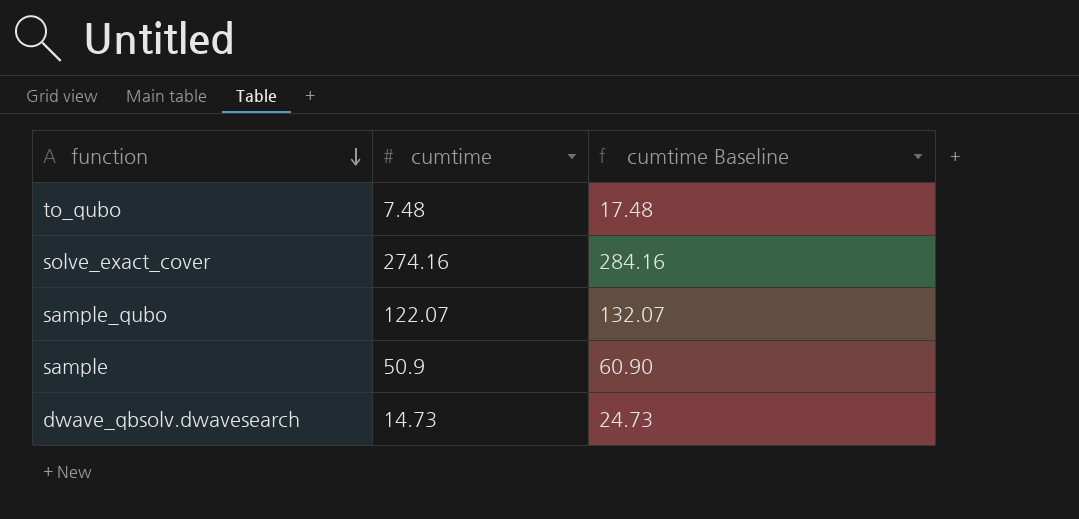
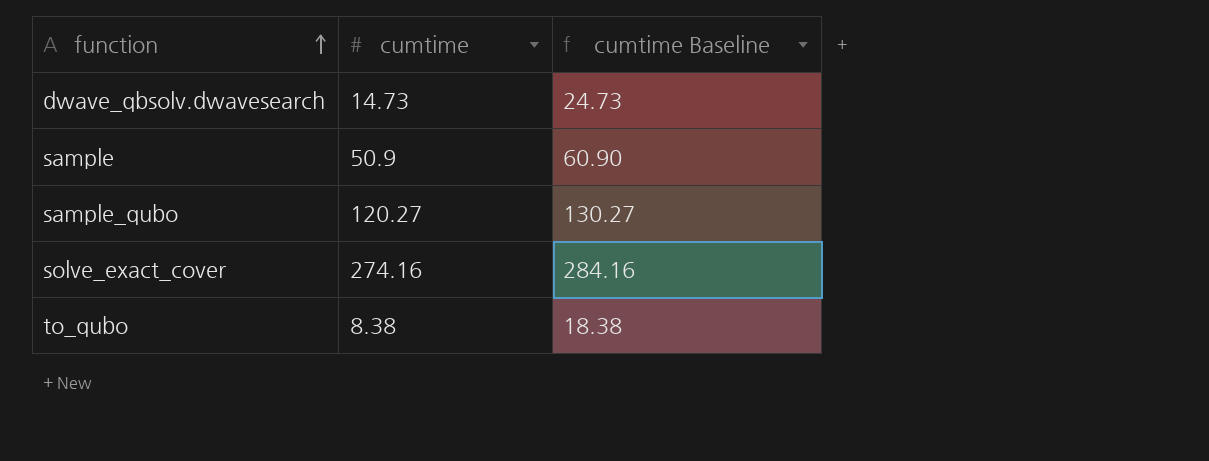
row order: function descending -> function ascending
sample_qubo | cumtime: 122.07 -> 120.27
sample_qubo | cumtime Baseline: 132.07 -> 130.27
to_qubo | cumtime: 7.48 -> 8.38
to_qubo | cumtime Baseline: 17.48 -> 18.38

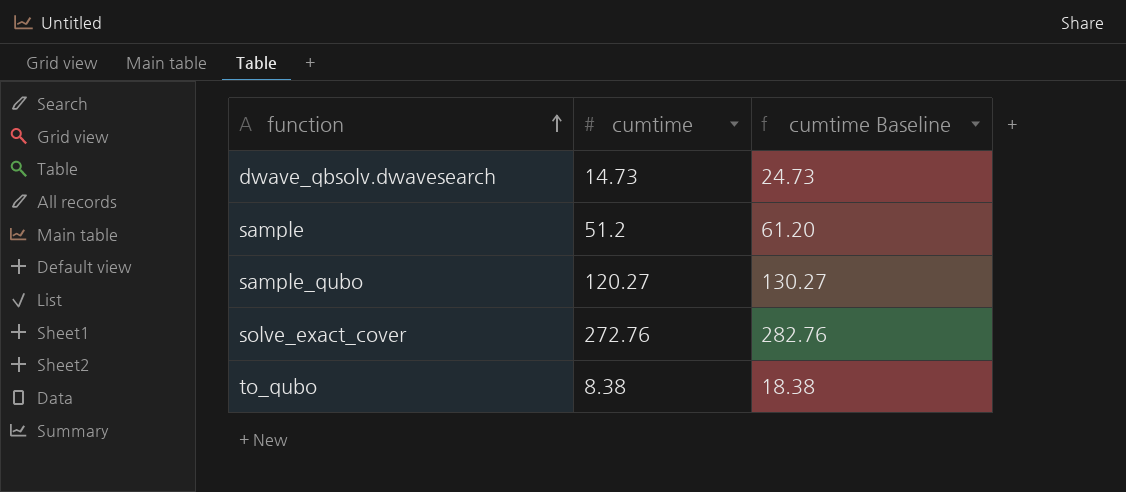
sample | cumtime: 50.9 -> 51.2
sample | cumtime Baseline: 60.90 -> 61.20
solve_exact_cover | cumtime: 274.16 -> 272.76
solve_exact_cover | cumtime Baseline: 284.16 -> 282.76

